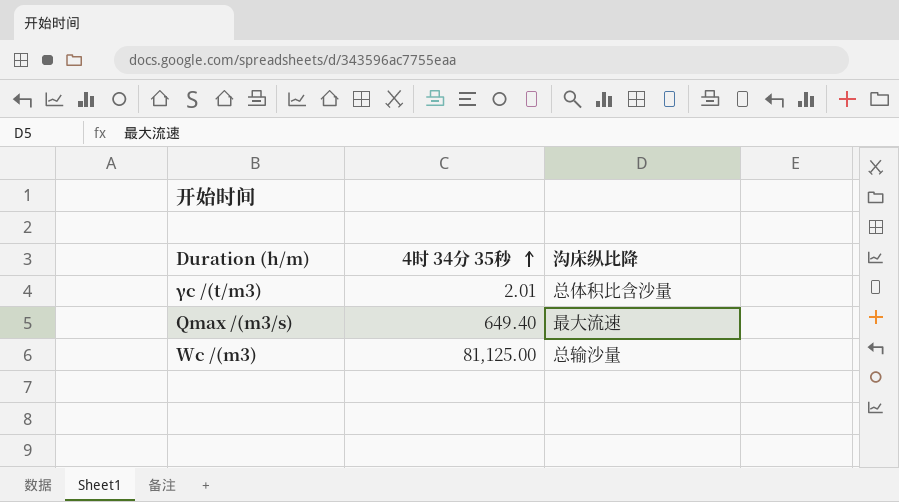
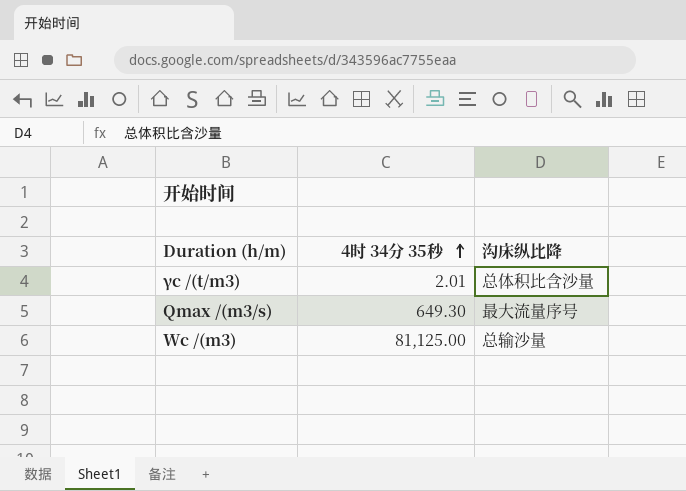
Qmax /(m3/s) | 4时 34分 35秒: 649.40 -> 649.30
Qmax /(m3/s) | 沟床纵比降: 最大流速 -> 最大流量序号

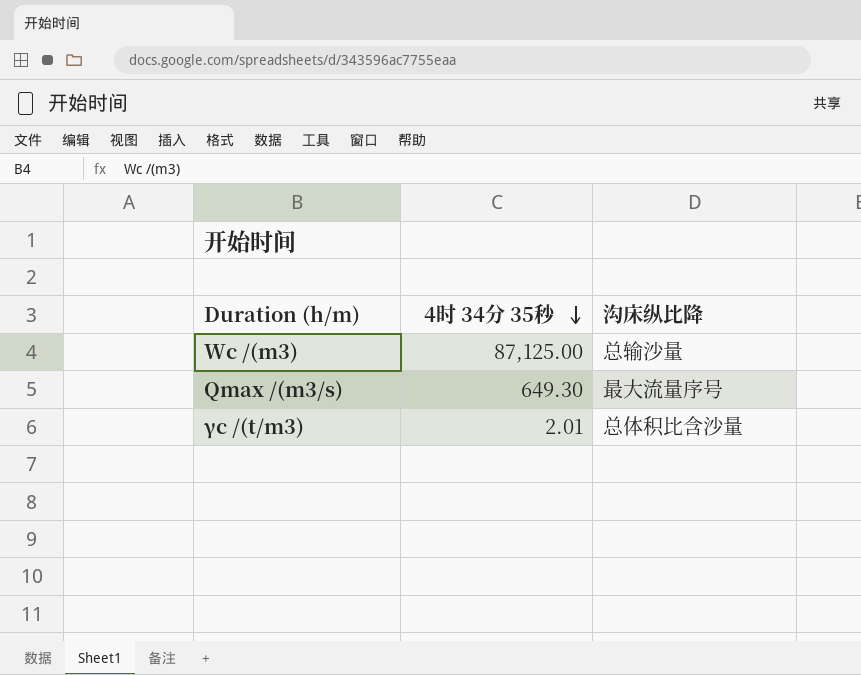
row order: 4时 34分 35秒 ascending -> 4时 34分 35秒 descending
Wc /(m3) | 4时 34分 35秒: 81,125.00 -> 87,125.00

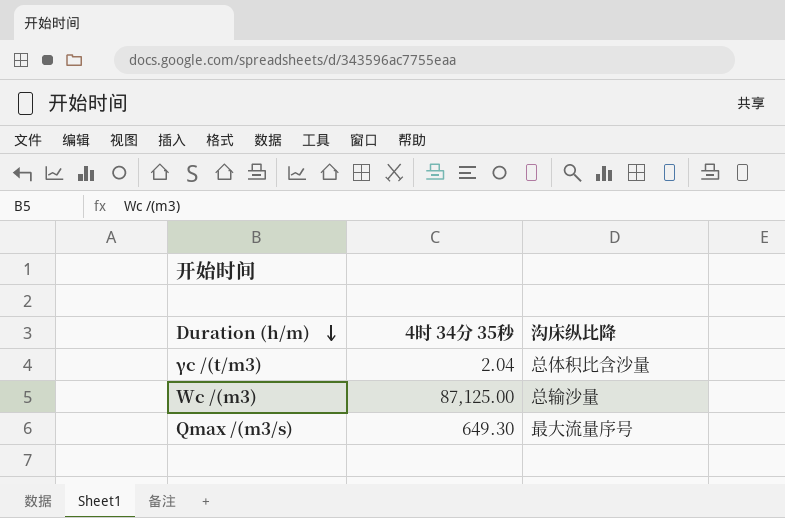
row order: 4时 34分 35秒 descending -> Duration (h/m) descending
γc /(t/m3) | 4时 34分 35秒: 2.01 -> 2.04

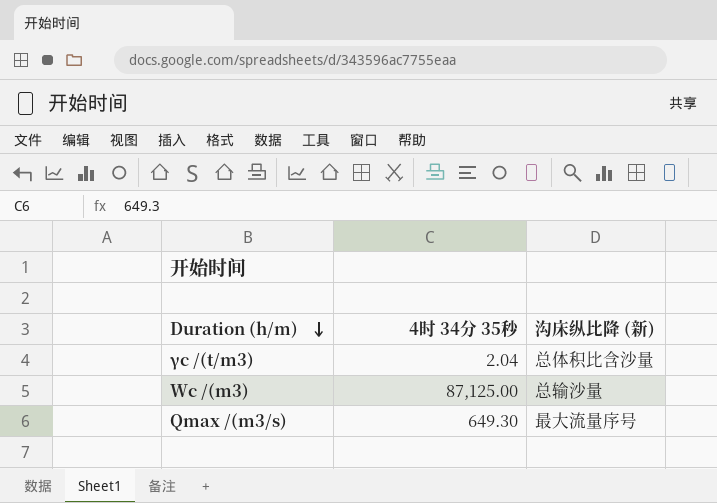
column name: 沟床纵比降 -> 沟床纵比降 (新)

